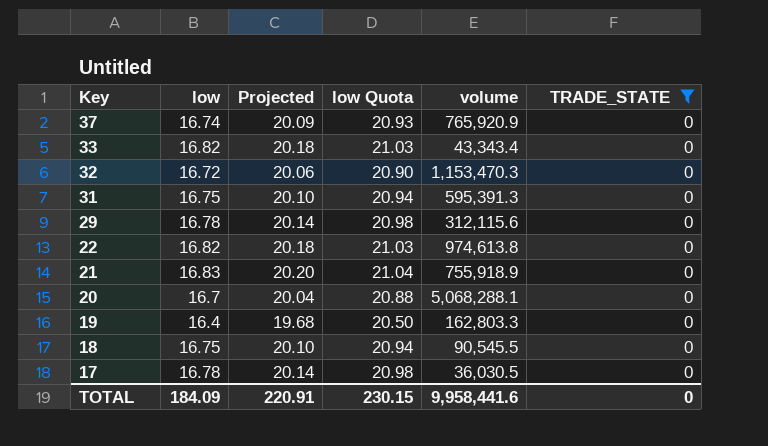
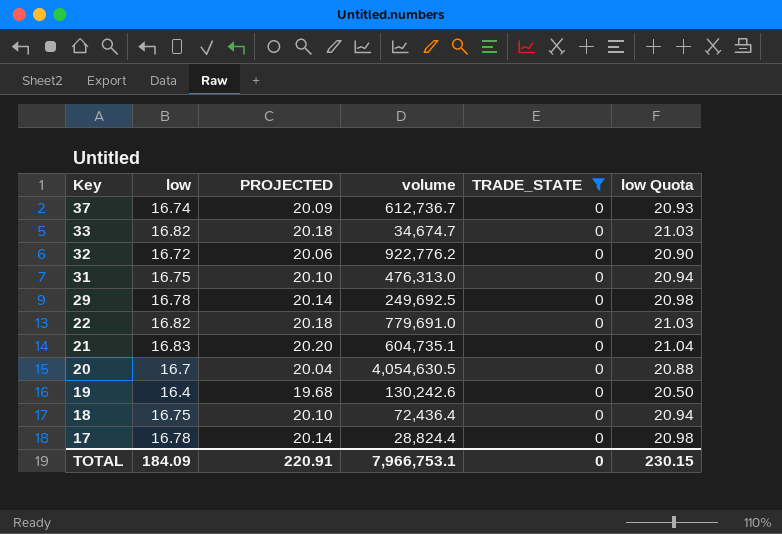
column name: Projected -> PROJECTED
column low Quota | position: 4 -> 6
37 | volume: 765,920.9 -> 612,736.7
33 | volume: 43,343.4 -> 34,674.7
32 | volume: 1,153,470.3 -> 922,776.2
31 | volume: 595,391.3 -> 476,313.0
29 | volume: 312,115.6 -> 249,692.5
22 | volume: 974,613.8 -> 779,691.0
21 | volume: 755,918.9 -> 604,735.1
20 | volume: 5,068,288.1 -> 4,054,630.5
19 | volume: 162,803.3 -> 130,242.6
18 | volume: 90,545.5 -> 72,436.4
17 | volume: 36,030.5 -> 28,824.4
TOTAL | volume: 9,958,441.6 -> 7,966,753.1

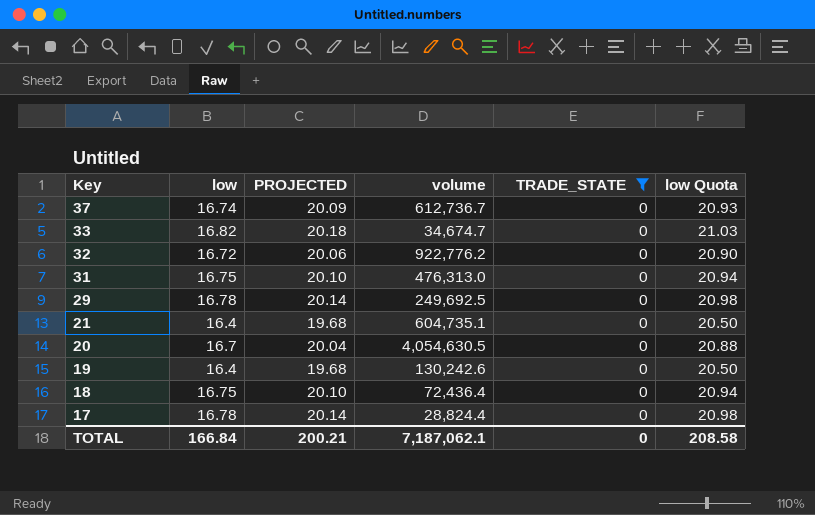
row 22: 16.82 | 20.18 | 779,691.0 | 0 | 21.03 -> none
21 | low: 16.83 -> 16.4
21 | PROJECTED: 20.20 -> 19.68
21 | low Quota: 21.04 -> 20.50
TOTAL | low: 184.09 -> 166.84
TOTAL | PROJECTED: 220.91 -> 200.21
TOTAL | volume: 7,966,753.1 -> 7,187,062.1
TOTAL | low Quota: 230.15 -> 208.58

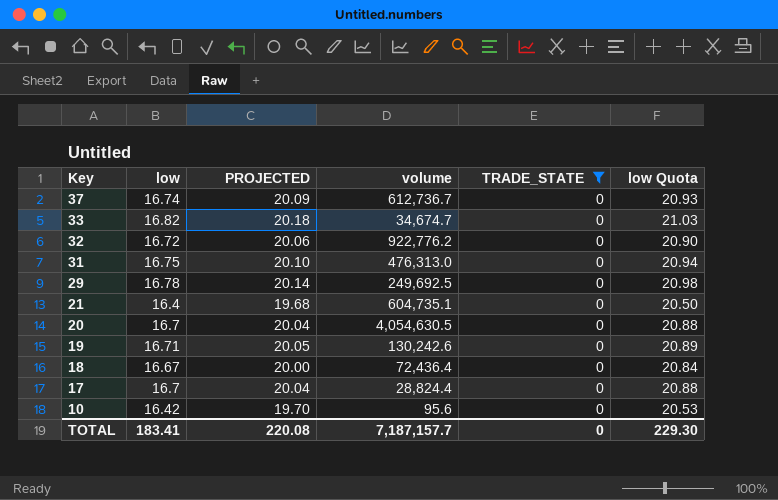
19 | low: 16.4 -> 16.71
19 | PROJECTED: 19.68 -> 20.05
19 | low Quota: 20.50 -> 20.89
18 | low: 16.75 -> 16.67
18 | PROJECTED: 20.10 -> 20.00
18 | low Quota: 20.94 -> 20.84
17 | low: 16.78 -> 16.7
17 | PROJECTED: 20.14 -> 20.04
17 | low Quota: 20.98 -> 20.88
row 10: none -> 16.42 | 19.70 | 95.6 | 0 | 20.53
TOTAL | low: 166.84 -> 183.41
TOTAL | PROJECTED: 200.21 -> 220.08
TOTAL | volume: 7,187,062.1 -> 7,187,157.7
TOTAL | low Quota: 208.58 -> 229.30

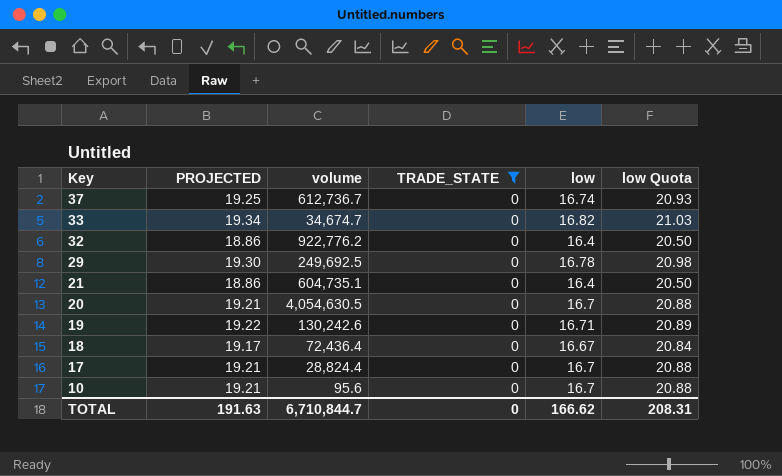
column PROJECTED | formula: [low] * 1.2 -> [low] * 1.15
column low | position: 2 -> 5
row 31: 16.75 | 20.10 | 476,313.0 | 0 | 20.94 -> none
32 | low: 16.72 -> 16.4
32 | low Quota: 20.90 -> 20.50
10 | low: 16.42 -> 16.7
10 | low Quota: 20.53 -> 20.88
TOTAL | PROJECTED: 220.08 -> 191.63
TOTAL | volume: 7,187,157.7 -> 6,710,844.7
TOTAL | low: 183.41 -> 166.62
TOTAL | low Quota: 229.30 -> 208.31

